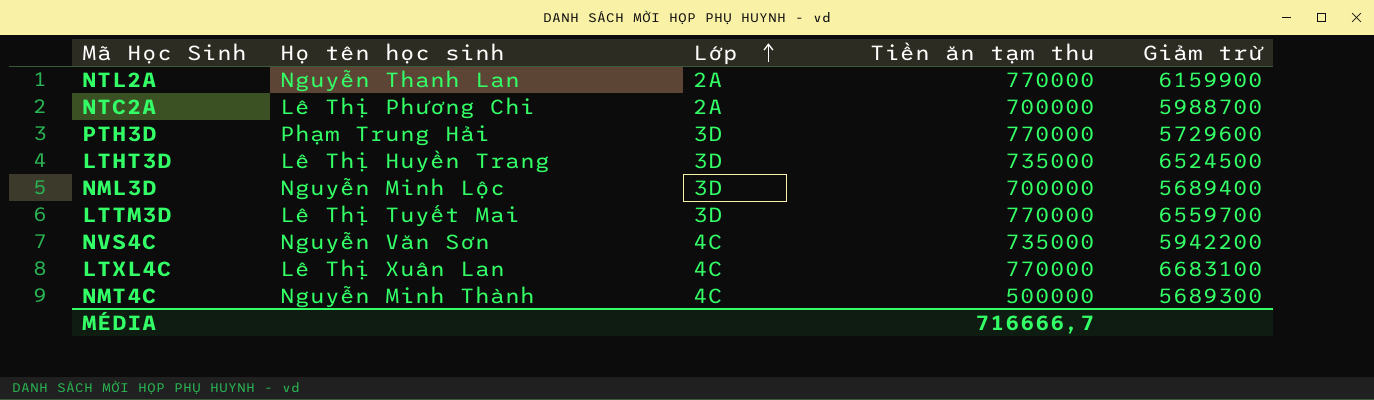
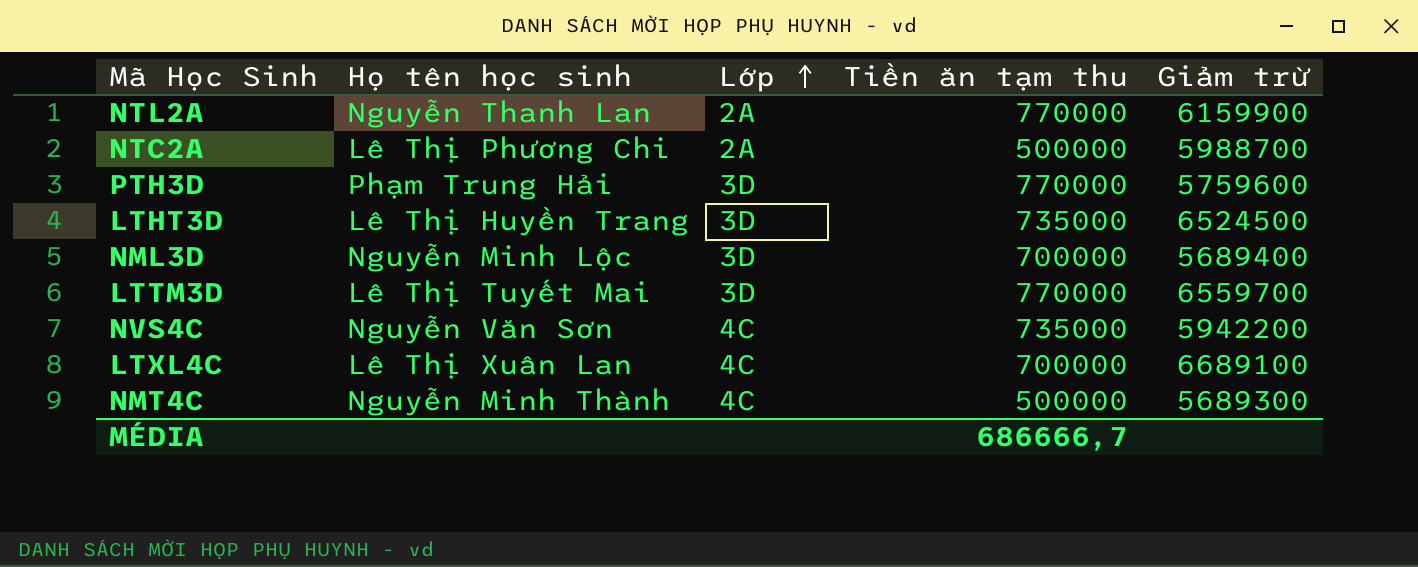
NTC2A | Tiền ăn tạm thu: 700000 -> 500000
PTH3D | Giảm trừ: 5729600 -> 5759600
LTXL4C | Tiền ăn tạm thu: 770000 -> 700000
LTXL4C | Giảm trừ: 6683100 -> 6689100
MÉDIA | Tiền ăn tạm thu: 716666,7 -> 686666,7

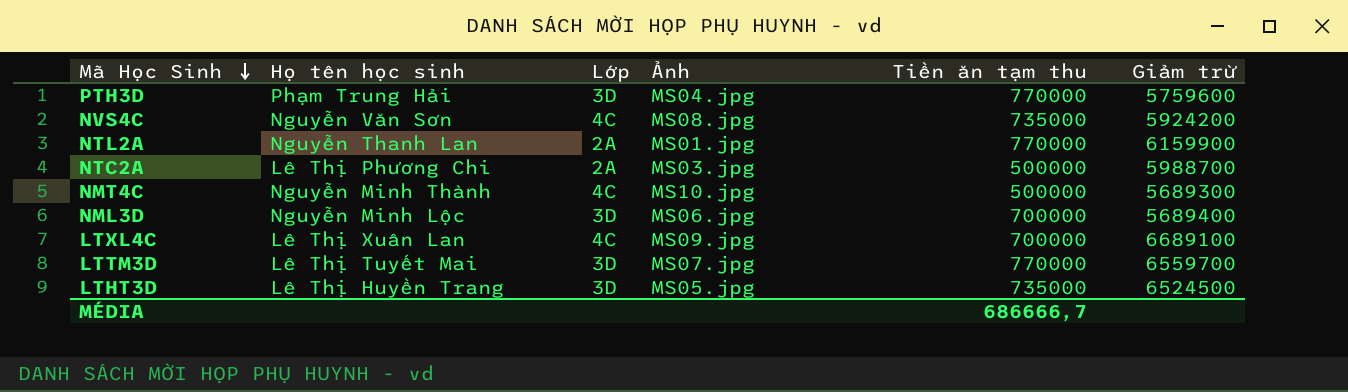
row order: Lớp ascending -> Mã Học Sinh descending
column Ảnh | position: none -> 4
NVS4C | Giảm trừ: 5942200 -> 5924200

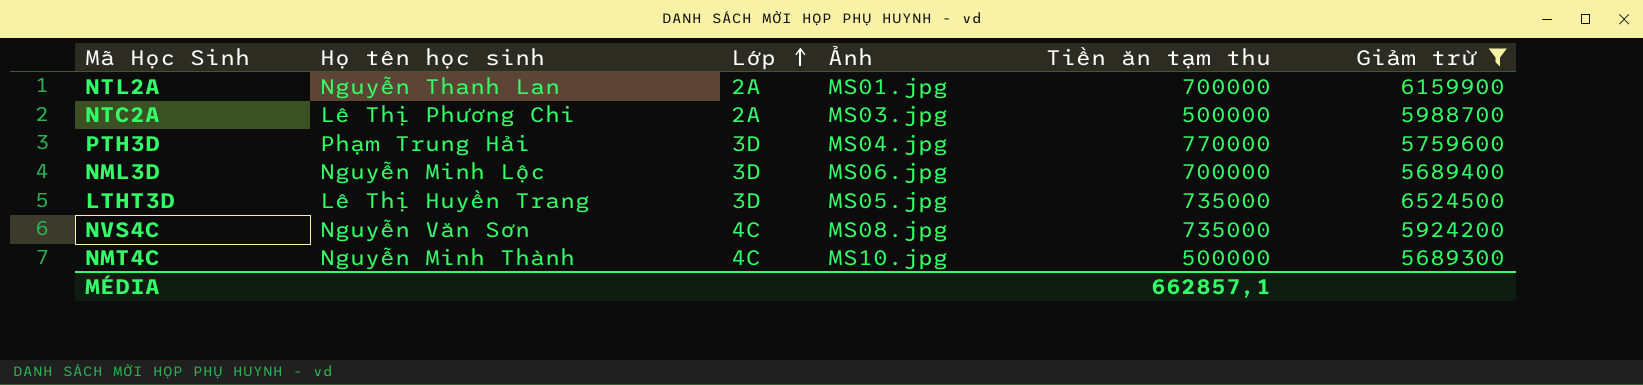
filter: none -> Giảm trừ <= 6524500
row order: Mã Học Sinh descending -> Lớp ascending
NTL2A | Tiền ăn tạm thu: 770000 -> 700000
MÉDIA | Tiền ăn tạm thu: 686666,7 -> 662857,1

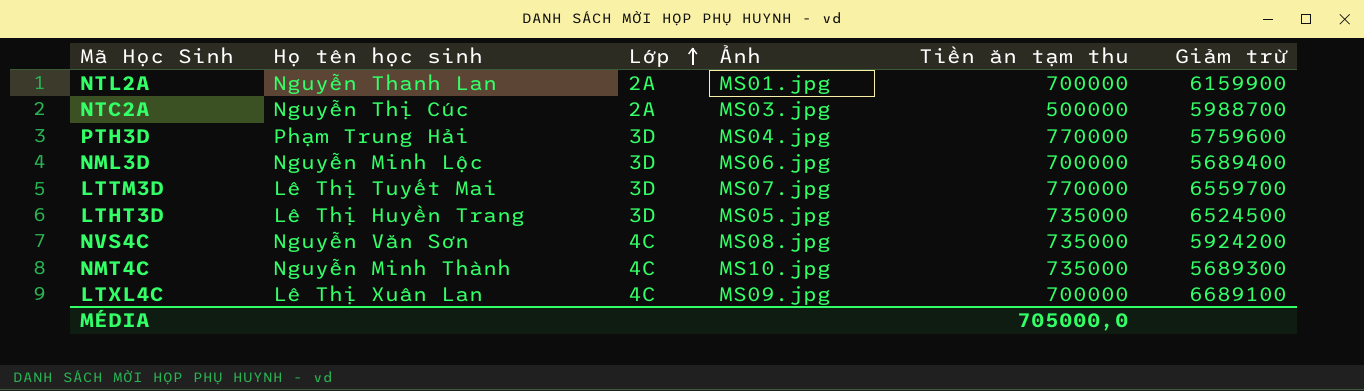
filter: Giảm trừ <= 6524500 -> none
NTC2A | Họ tên học sinh: Lê Thị Phương Chi -> Nguyễn Thị Cúc
NMT4C | Tiền ăn tạm thu: 500000 -> 735000
MÉDIA | Tiền ăn tạm thu: 662857,1 -> 705000,0

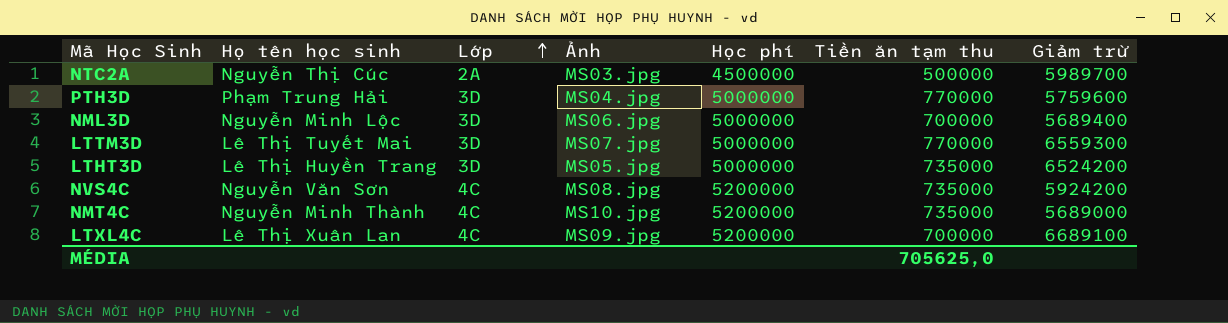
column Học phí | position: none -> 5
row NTL2A: Nguyễn Thanh Lan | 2A | MS01.jpg | 700000 | 6159900 -> none
NTC2A | Giảm trừ: 5988700 -> 5989700
LTTM3D | Giảm trừ: 6559700 -> 6559300
LTHT3D | Giảm trừ: 6524500 -> 6524200
NMT4C | Giảm trừ: 5689300 -> 5689000
MÉDIA | Tiền ăn tạm thu: 705000,0 -> 705625,0

